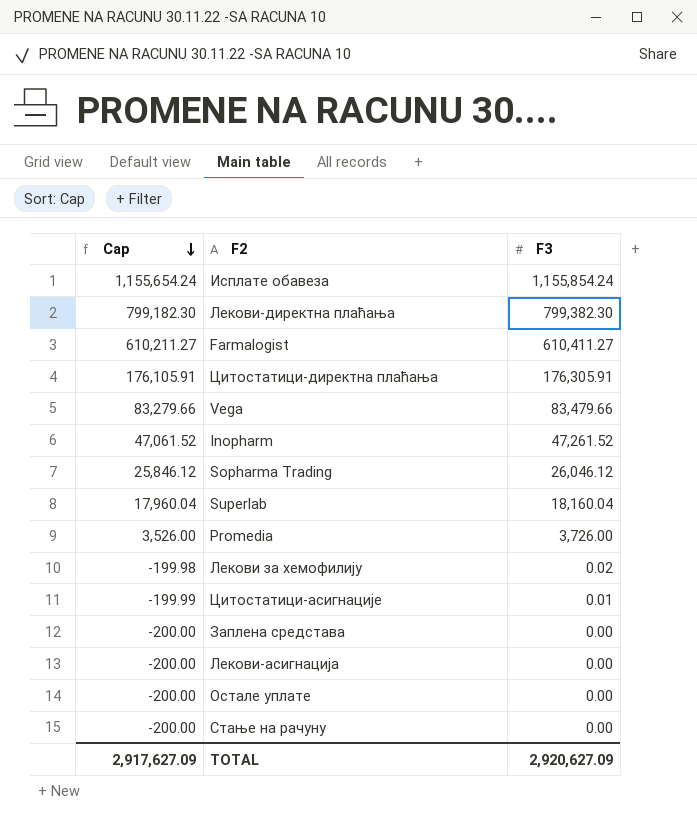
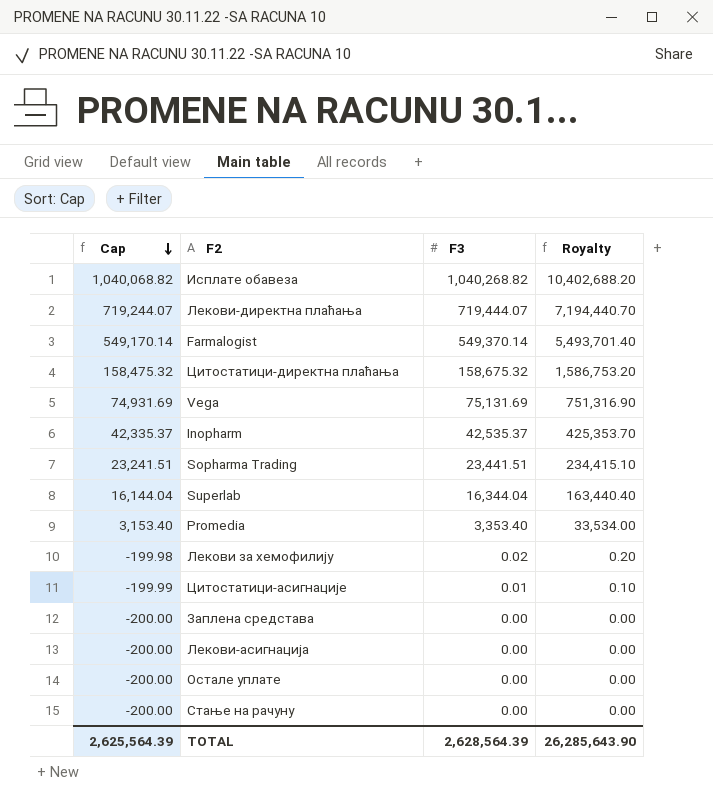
column Royalty | formula: none -> [F3] * 10
Исплате обавеза | Cap: 1,155,654.24 -> 1,040,068.82
Исплате обавеза | F3: 1,155,854.24 -> 1,040,268.82
Лекови-директна плаћања | Cap: 799,182.30 -> 719,244.07
Лекови-директна плаћања | F3: 799,382.30 -> 719,444.07
Farmalogist | Cap: 610,211.27 -> 549,170.14
Farmalogist | F3: 610,411.27 -> 549,370.14
Цитостатици-директна плаћања | Cap: 176,105.91 -> 158,475.32
Цитостатици-директна плаћања | F3: 176,305.91 -> 158,675.32
Vega | Cap: 83,279.66 -> 74,931.69
Vega | F3: 83,479.66 -> 75,131.69
Inopharm | Cap: 47,061.52 -> 42,335.37
Inopharm | F3: 47,261.52 -> 42,535.37
Sopharma Trading | Cap: 25,846.12 -> 23,241.51
Sopharma Trading | F3: 26,046.12 -> 23,441.51
Superlab | Cap: 17,960.04 -> 16,144.04
Superlab | F3: 18,160.04 -> 16,344.04
Promedia | Cap: 3,526.00 -> 3,153.40
Promedia | F3: 3,726.00 -> 3,353.40
TOTAL | Cap: 2,917,627.09 -> 2,625,564.39
TOTAL | F3: 2,920,627.09 -> 2,628,564.39

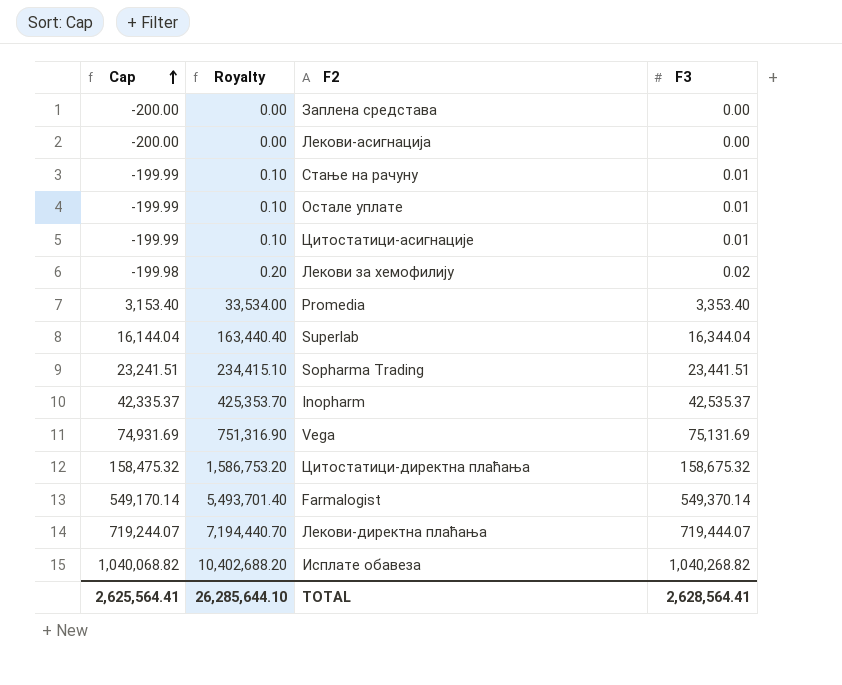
row order: Cap descending -> Cap ascending
column Royalty | position: 4 -> 2
Стање на рачуну | Cap: -200.00 -> -199.99
Стање на рачуну | Royalty: 0.00 -> 0.10
Стање на рачуну | F3: 0.00 -> 0.01
Остале уплате | Cap: -200.00 -> -199.99
Остале уплате | Royalty: 0.00 -> 0.10
Остале уплате | F3: 0.00 -> 0.01
TOTAL | Cap: 2,625,564.39 -> 2,625,564.41
TOTAL | Royalty: 26,285,643.90 -> 26,285,644.10
TOTAL | F3: 2,628,564.39 -> 2,628,564.41

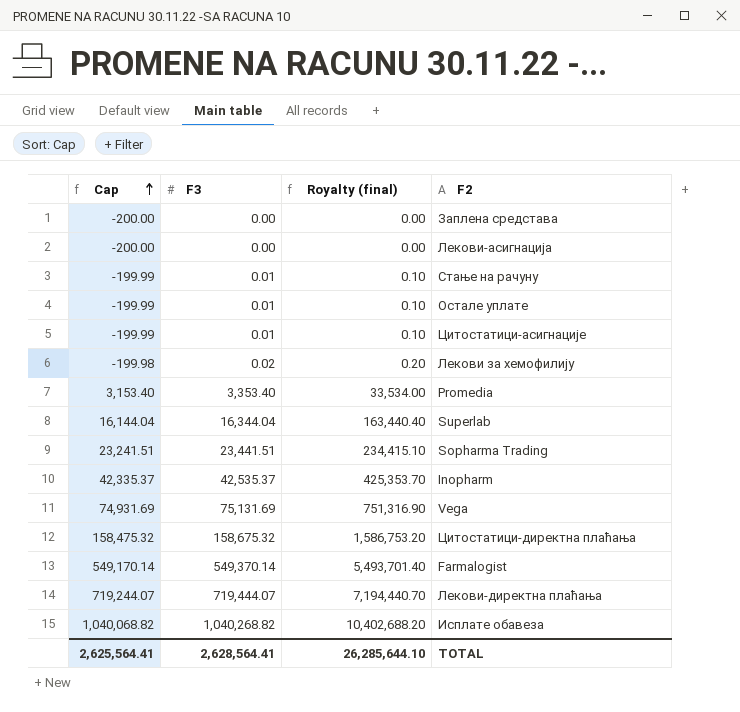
column F3 | position: 4 -> 2
column name: Royalty -> Royalty (final)

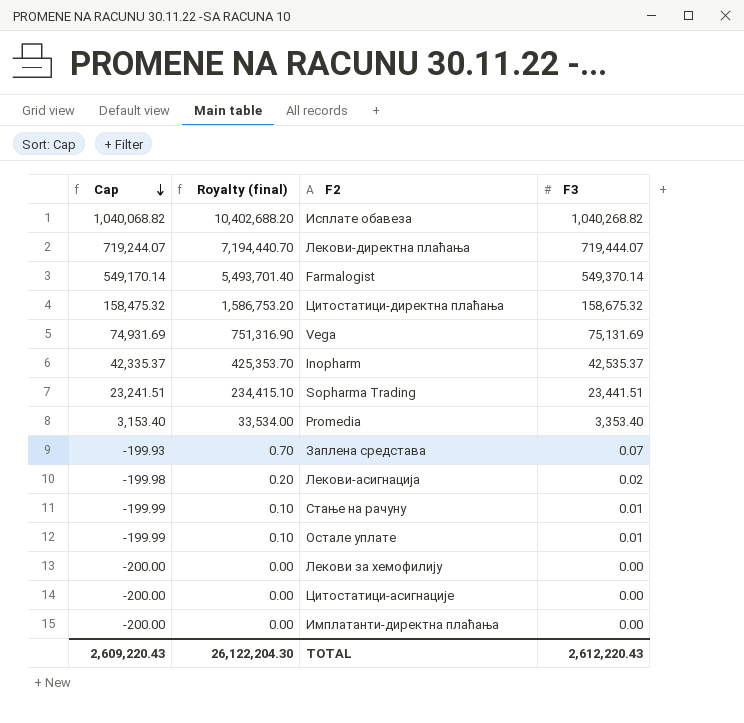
row order: Cap ascending -> Cap descending
column F3 | position: 2 -> 4
row Superlab: 16,144.04 | 16,344.04 | 163,440.40 -> none
Заплена средстава | Cap: -200.00 -> -199.93
Заплена средстава | Royalty (final): 0.00 -> 0.70
Заплена средстава | F3: 0.00 -> 0.07
Лекови-асигнација | Cap: -200.00 -> -199.98
Лекови-асигнација | Royalty (final): 0.00 -> 0.20
Лекови-асигнација | F3: 0.00 -> 0.02
Лекови за хемофилију | Cap: -199.98 -> -200.00
Лекови за хемофилију | Royalty (final): 0.20 -> 0.00
Лекови за хемофилију | F3: 0.02 -> 0.00
Цитостатици-асигнације | Cap: -199.99 -> -200.00
Цитостатици-асигнације | Royalty (final): 0.10 -> 0.00
Цитостатици-асигнације | F3: 0.01 -> 0.00
row Имплатанти-директна плаћања: none -> -200.00 | 0.00 | 0.00
TOTAL | Cap: 2,625,564.41 -> 2,609,220.43
TOTAL | Royalty (final): 26,285,644.10 -> 26,122,204.30
TOTAL | F3: 2,628,564.41 -> 2,612,220.43

